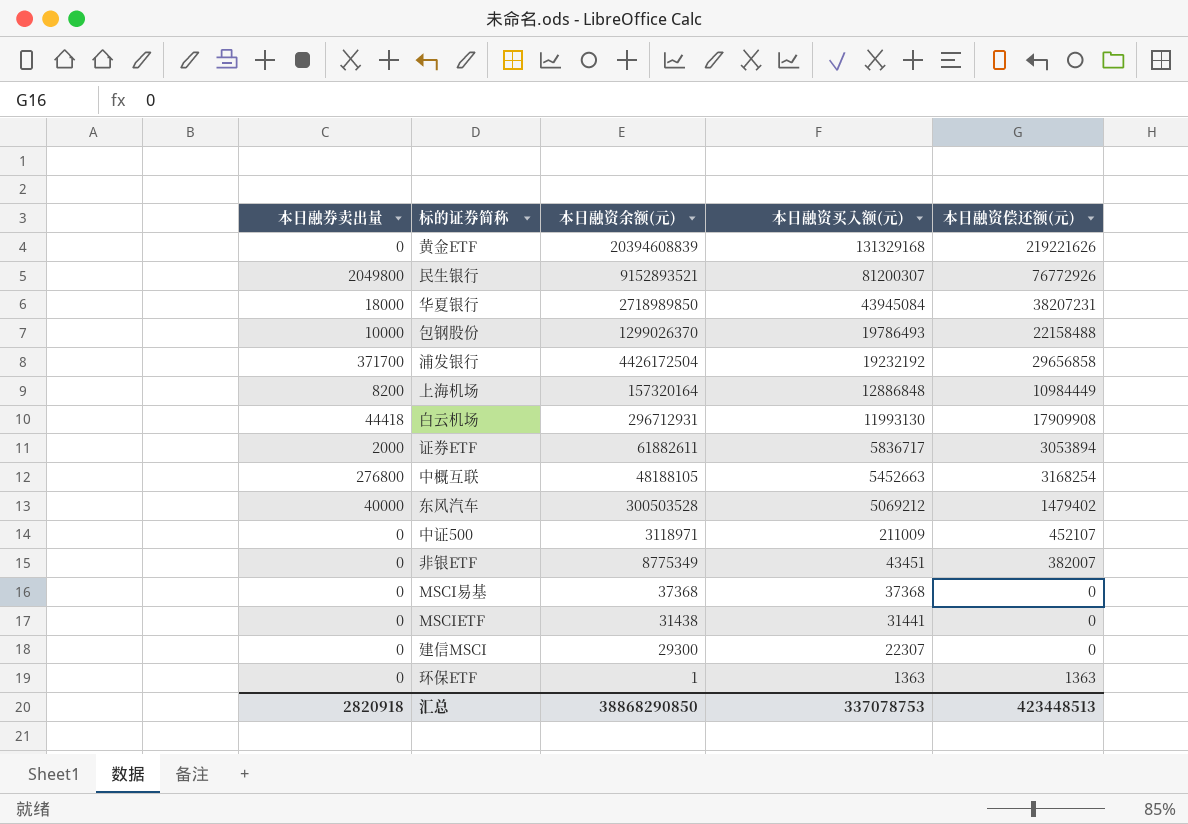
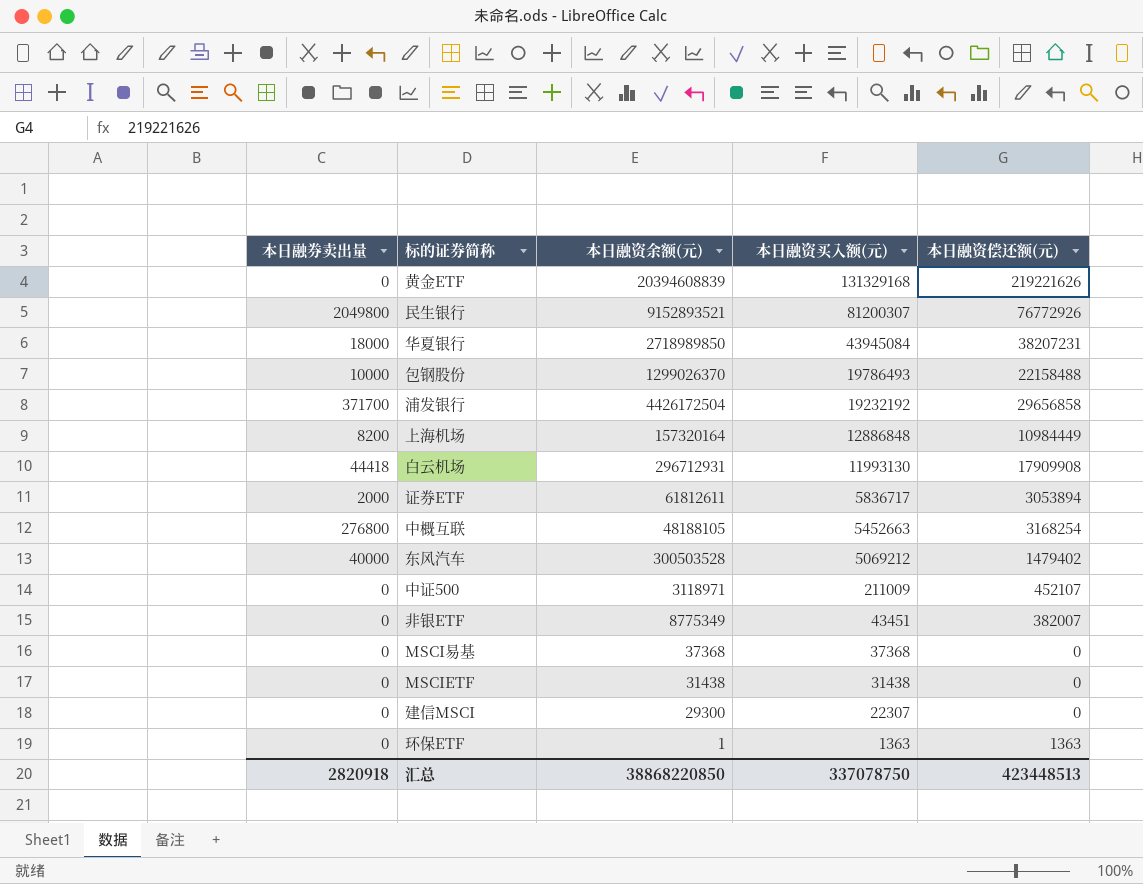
证券ETF | 本日融资余额(元): 61882611 -> 61812611
MSCIETF | 本日融资买入额(元): 31441 -> 31438
汇总 | 本日融资余额(元): 38868290850 -> 38868220850
汇总 | 本日融资买入额(元): 337078753 -> 337078750

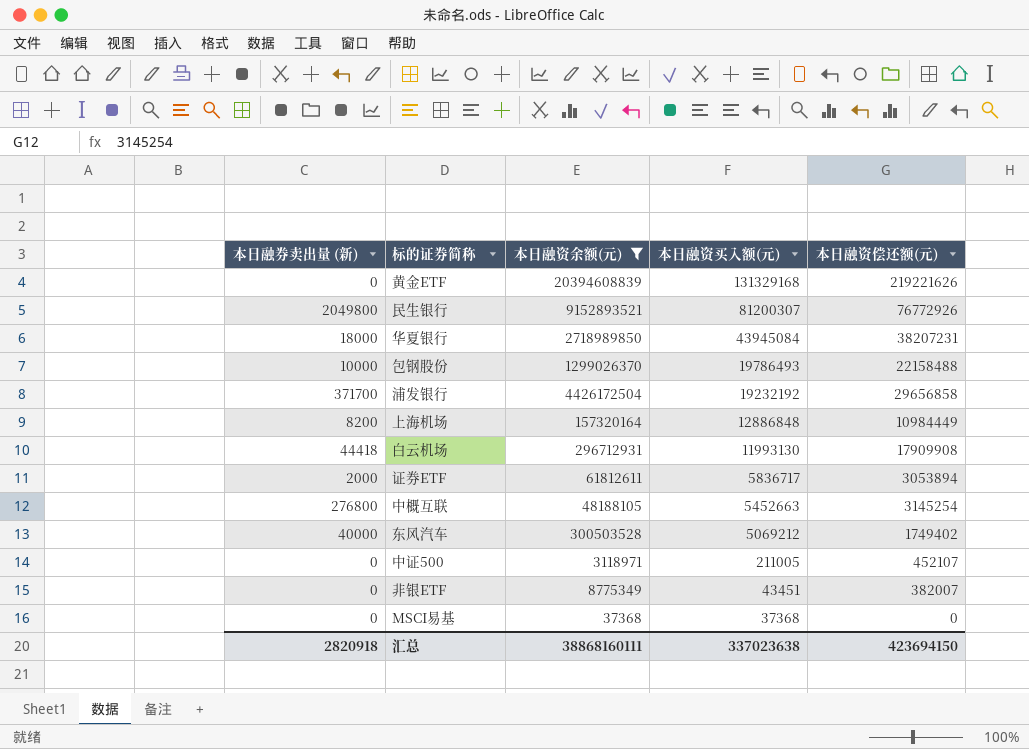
filter: none -> 本日融资余额(元) >= 37368
column name: 本日融券卖出量 -> 本日融券卖出量 (新)
中概互联 | 本日融资偿还额(元): 3168254 -> 3145254
东风汽车 | 本日融资偿还额(元): 1479402 -> 1749402
中证500 | 本日融资买入额(元): 211009 -> 211005
汇总 | 本日融资余额(元): 38868220850 -> 38868160111
汇总 | 本日融资买入额(元): 337078750 -> 337023638
汇总 | 本日融资偿还额(元): 423448513 -> 423694150

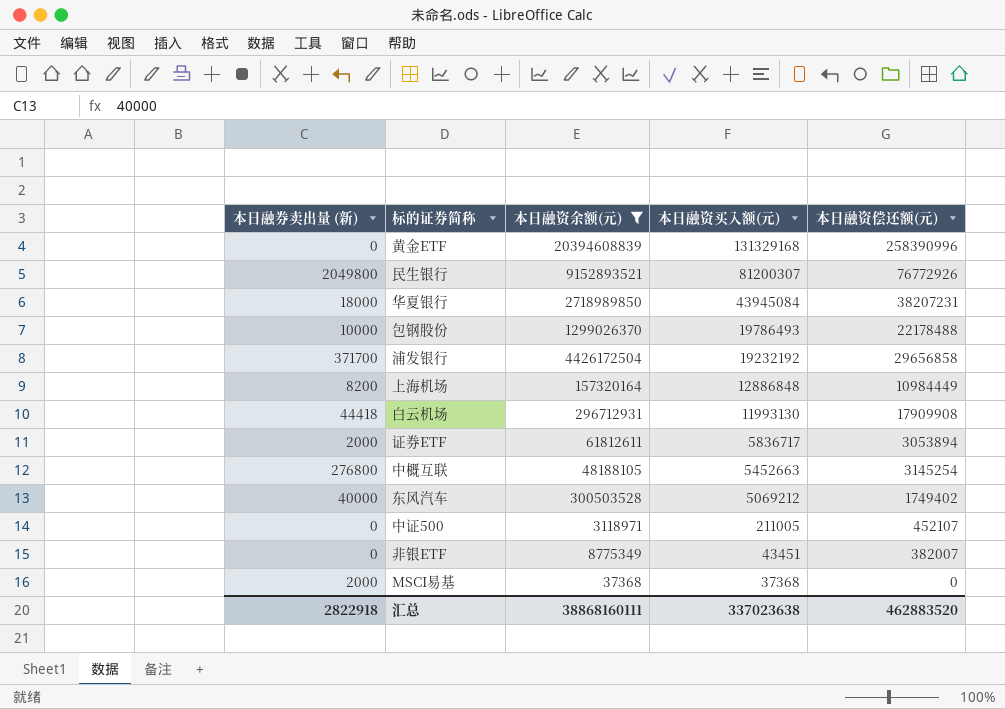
黄金ETF | 本日融资偿还额(元): 219221626 -> 258390996
包钢股份 | 本日融资偿还额(元): 22158488 -> 22178488
MSCI易基 | 本日融券卖出量 (新): 0 -> 2000
汇总 | 本日融券卖出量 (新): 2820918 -> 2822918
汇总 | 本日融资偿还额(元): 423694150 -> 462883520

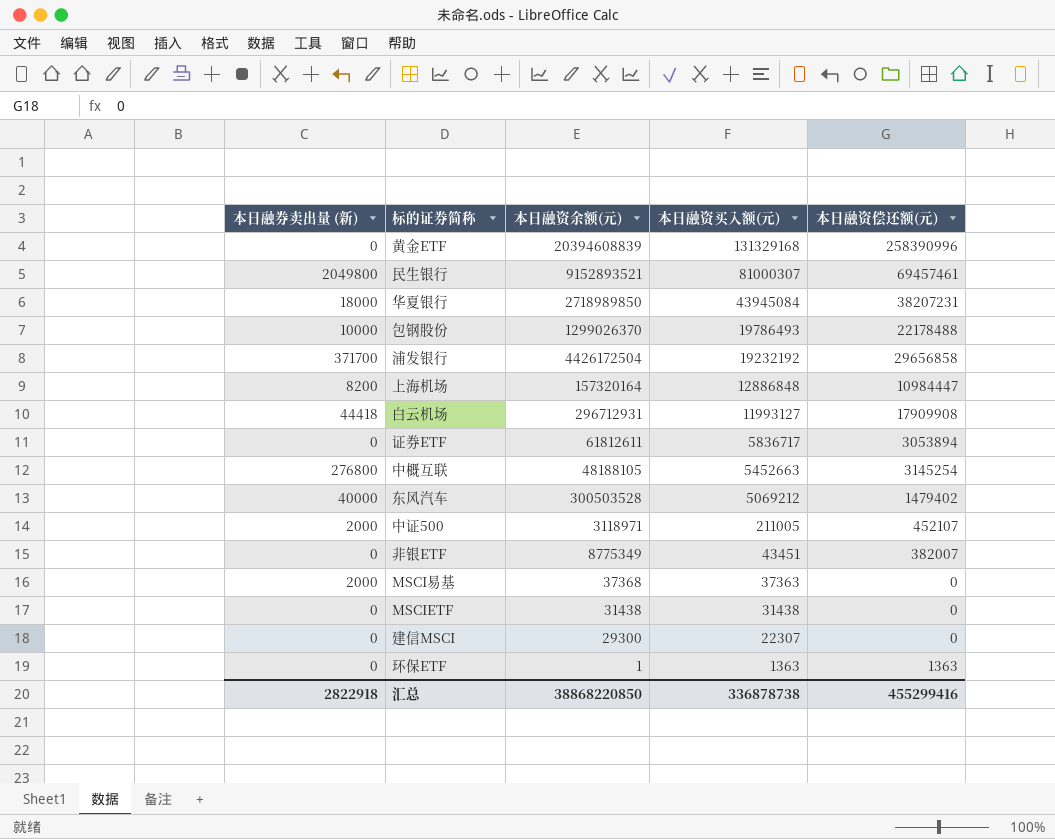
filter: 本日融资余额(元) >= 37368 -> none
民生银行 | 本日融资买入额(元): 81200307 -> 81000307
民生银行 | 本日融资偿还额(元): 76772926 -> 69457461
上海机场 | 本日融资偿还额(元): 10984449 -> 10984447
白云机场 | 本日融资买入额(元): 11993130 -> 11993127
证券ETF | 本日融券卖出量 (新): 2000 -> 0
东风汽车 | 本日融资偿还额(元): 1749402 -> 1479402
中证500 | 本日融券卖出量 (新): 0 -> 2000
MSCI易基 | 本日融资买入额(元): 37368 -> 37363
汇总 | 本日融资余额(元): 38868160111 -> 38868220850
汇总 | 本日融资买入额(元): 337023638 -> 336878738
汇总 | 本日融资偿还额(元): 462883520 -> 455299416

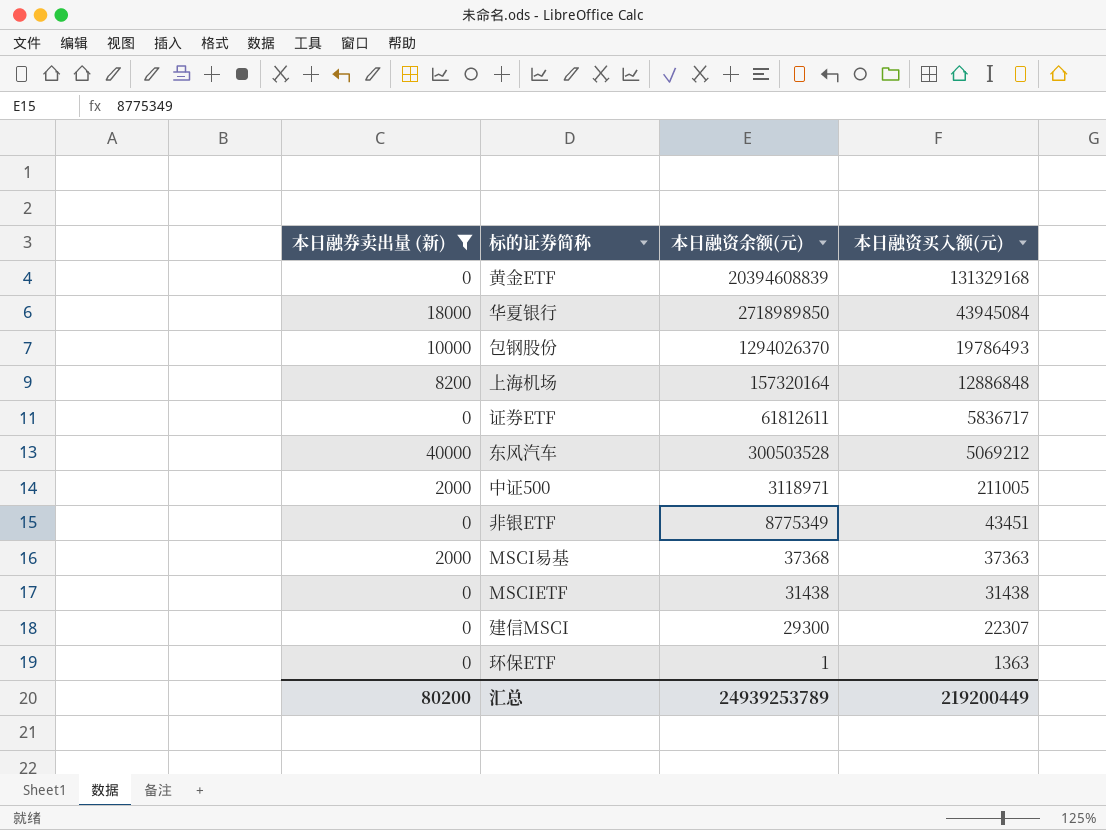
filter: none -> 本日融券卖出量 (新) <= 40000
column 本日融资偿还额(元) | position: 5 -> none
包钢股份 | 本日融资余额(元): 1299026370 -> 1294026370
汇总 | 本日融券卖出量 (新): 2822918 -> 80200
汇总 | 本日融资余额(元): 38868220850 -> 24939253789
汇总 | 本日融资买入额(元): 336878738 -> 219200449

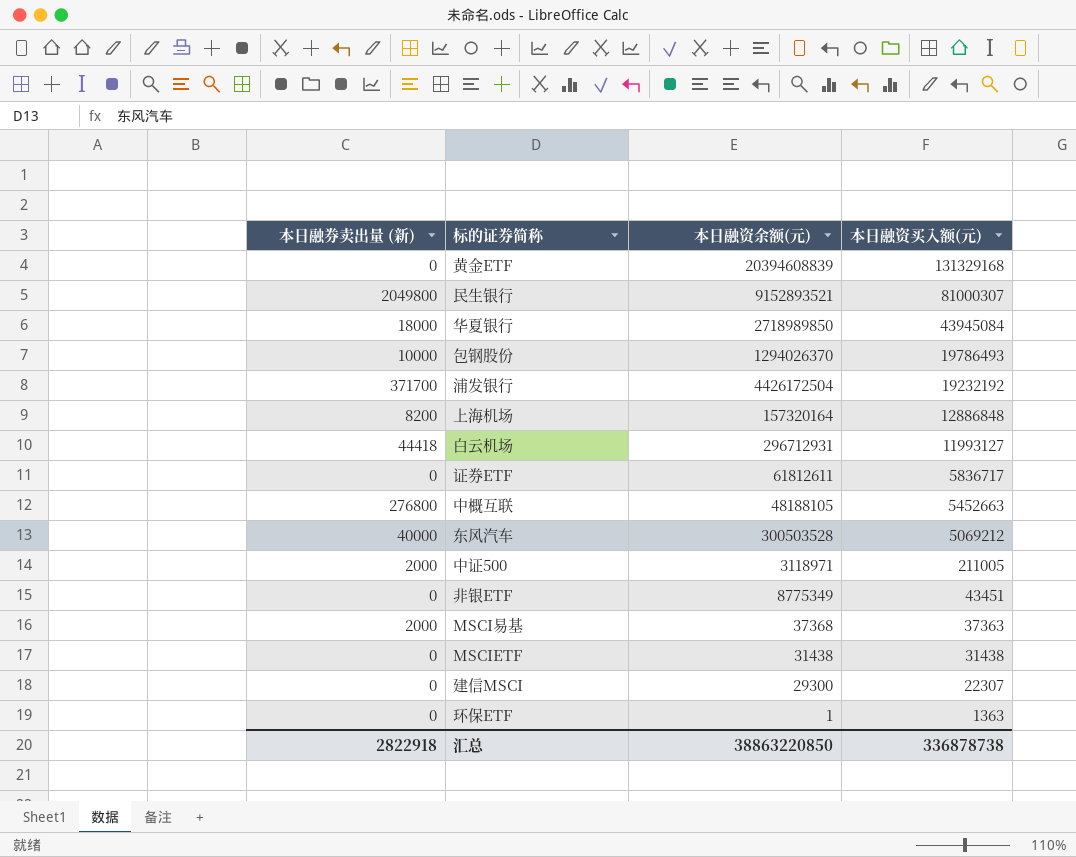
filter: 本日融券卖出量 (新) <= 40000 -> none
汇总 | 本日融券卖出量 (新): 80200 -> 2822918
汇总 | 本日融资余额(元): 24939253789 -> 38863220850
汇总 | 本日融资买入额(元): 219200449 -> 336878738

